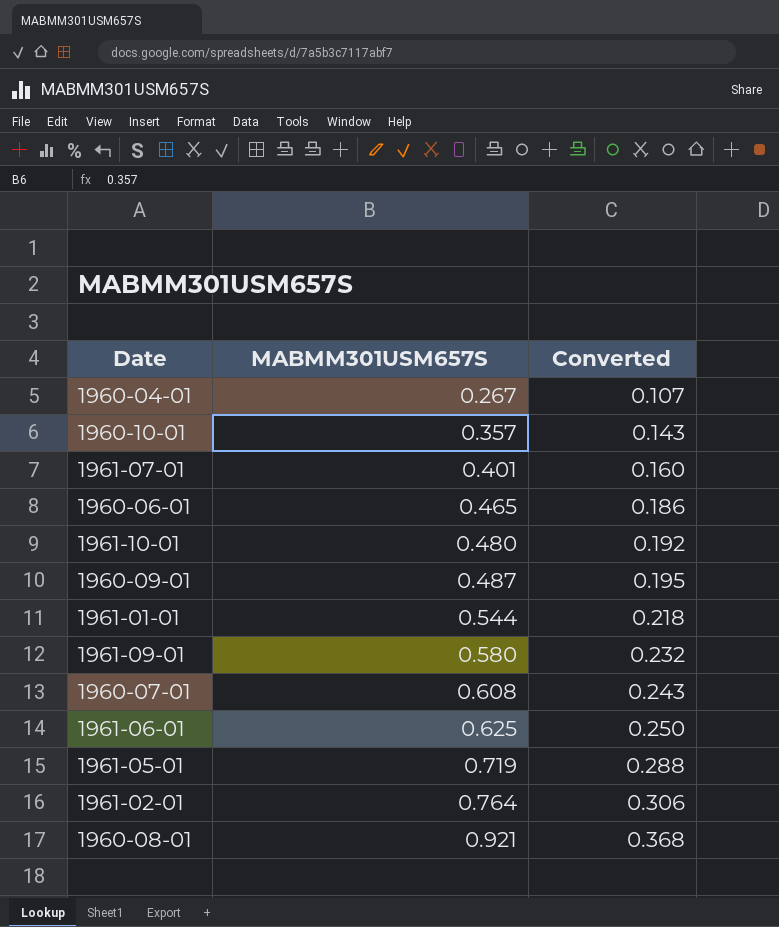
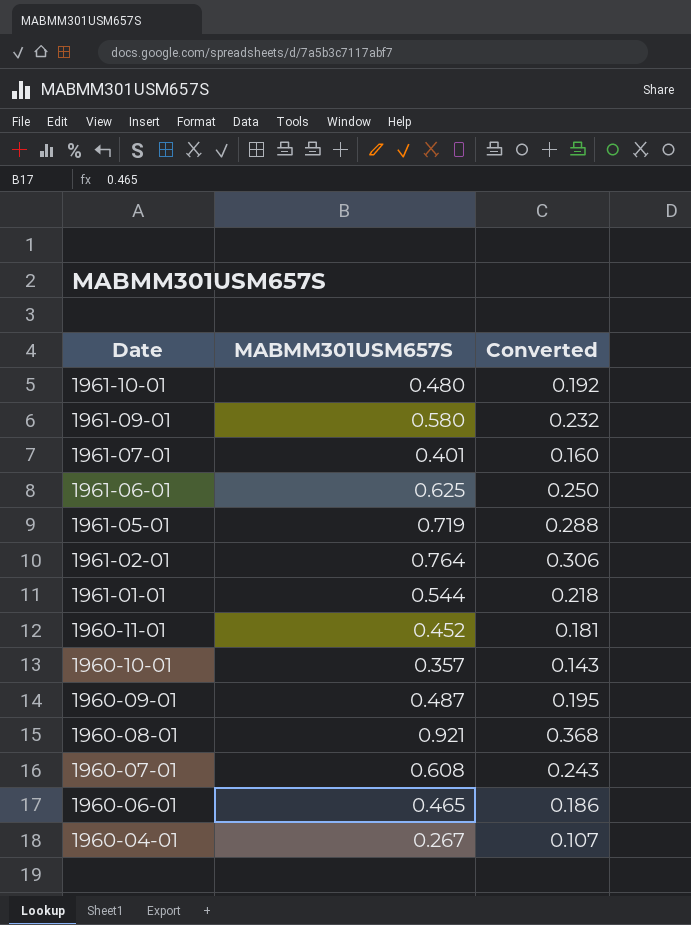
row order: MABMM301USM657S ascending -> Date descending
row 1960-11-01: none -> 0.452 | 0.181

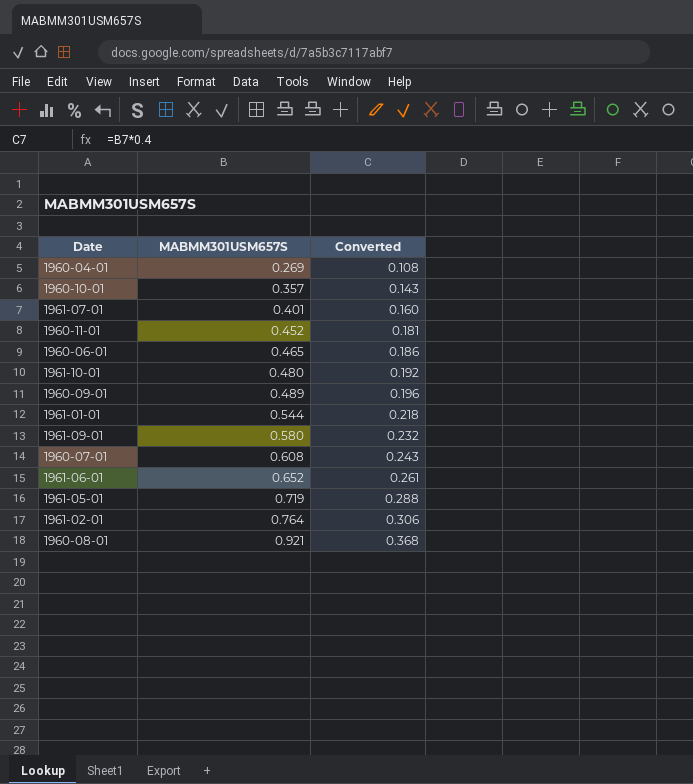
row order: Date descending -> MABMM301USM657S ascending
1960-04-01 | MABMM301USM657S: 0.267 -> 0.269
1960-04-01 | Converted: 0.107 -> 0.108
1960-09-01 | MABMM301USM657S: 0.487 -> 0.489
1960-09-01 | Converted: 0.195 -> 0.196
1961-06-01 | MABMM301USM657S: 0.625 -> 0.652
1961-06-01 | Converted: 0.250 -> 0.261

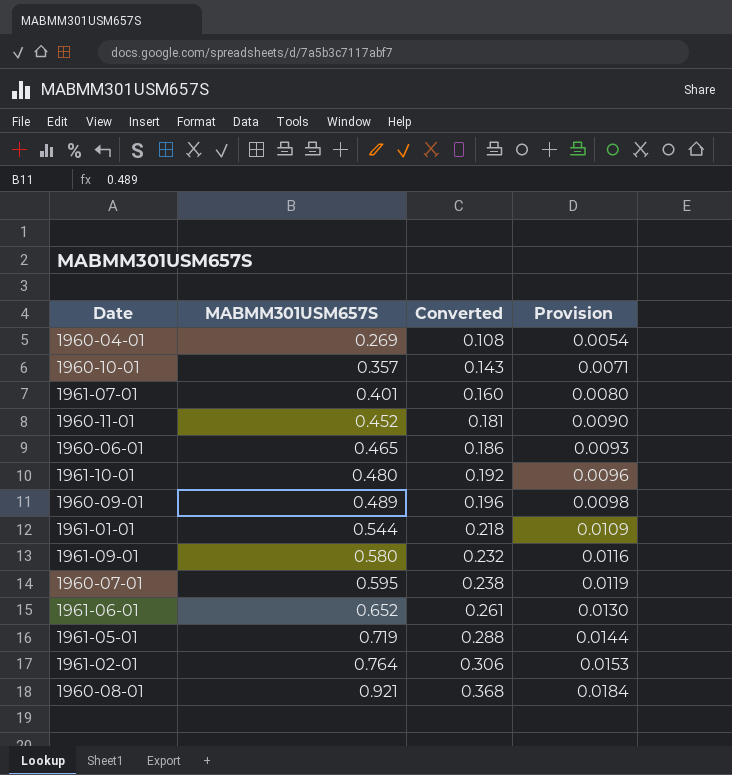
column Provision | formula: none -> [MABMM301USM657S] * 0.02
1960-07-01 | MABMM301USM657S: 0.608 -> 0.595
1960-07-01 | Converted: 0.243 -> 0.238

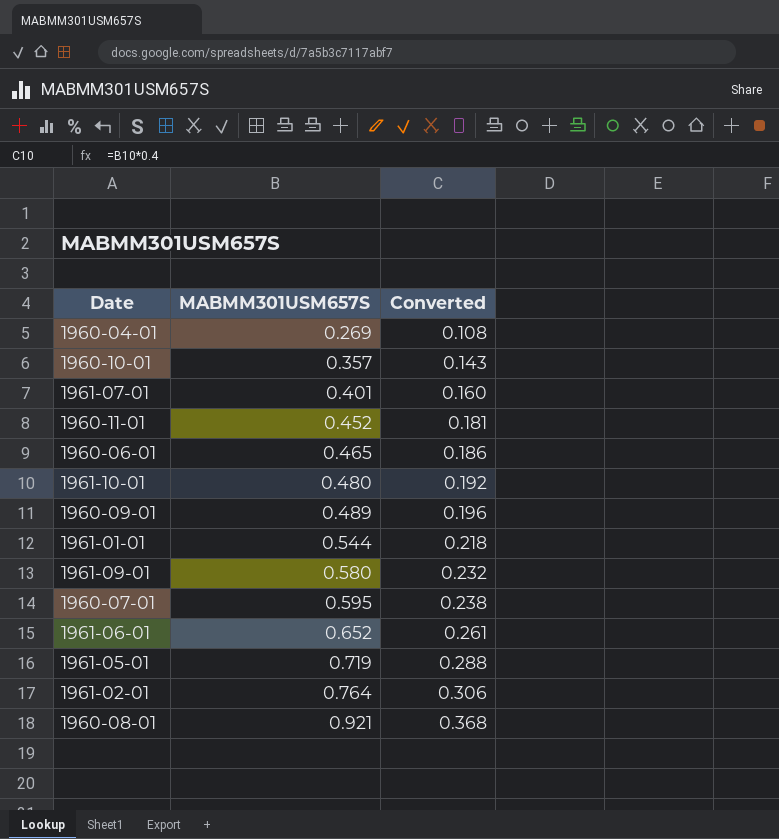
column Provision | formula: [MABMM301USM657S] * 0.02 -> none

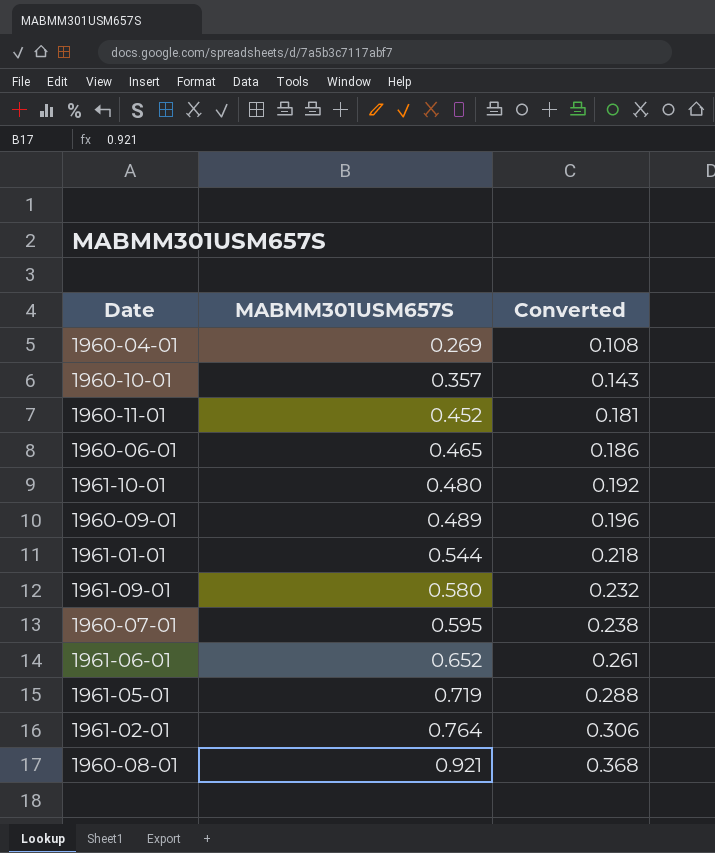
row 1961-07-01: 0.401 | 0.160 -> none

